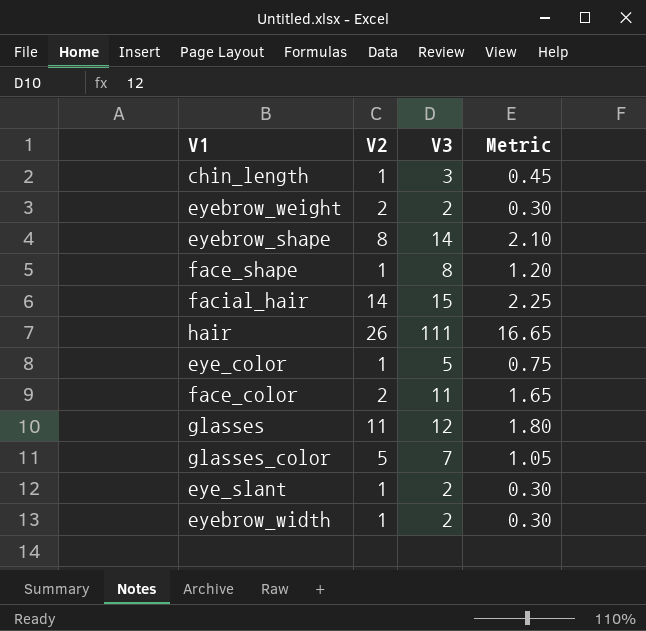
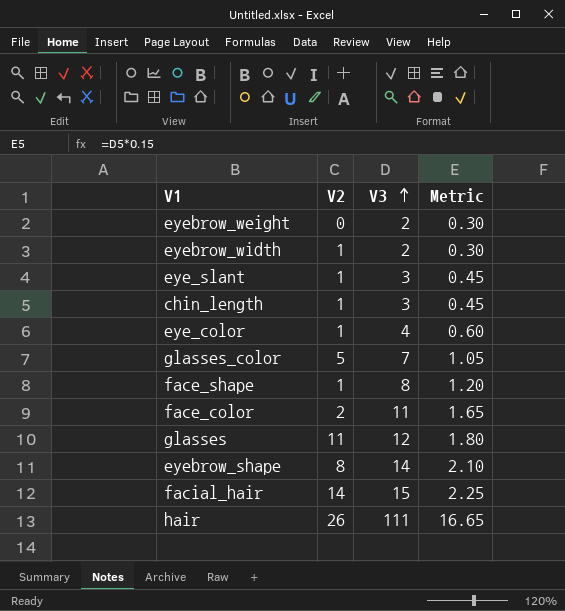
row order: none -> V3 ascending
eyebrow_weight | V2: 2 -> 0
eye_slant | V3: 2 -> 3
eye_slant | Metric: 0.30 -> 0.45
eye_color | V3: 5 -> 4
eye_color | Metric: 0.75 -> 0.60

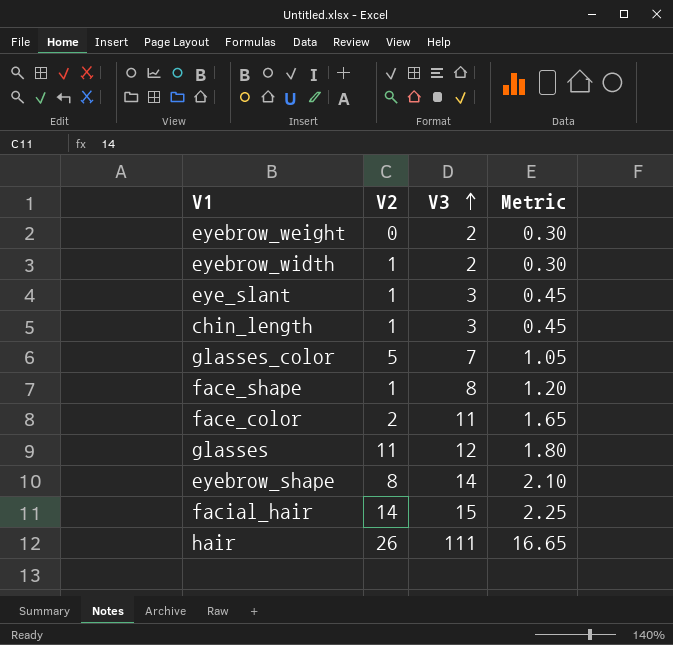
row eye_color: 1 | 4 | 0.60 -> none

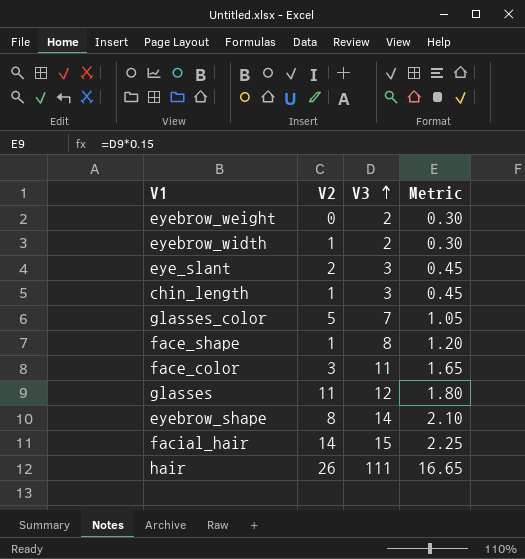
eye_slant | V2: 1 -> 2
face_color | V2: 2 -> 3

